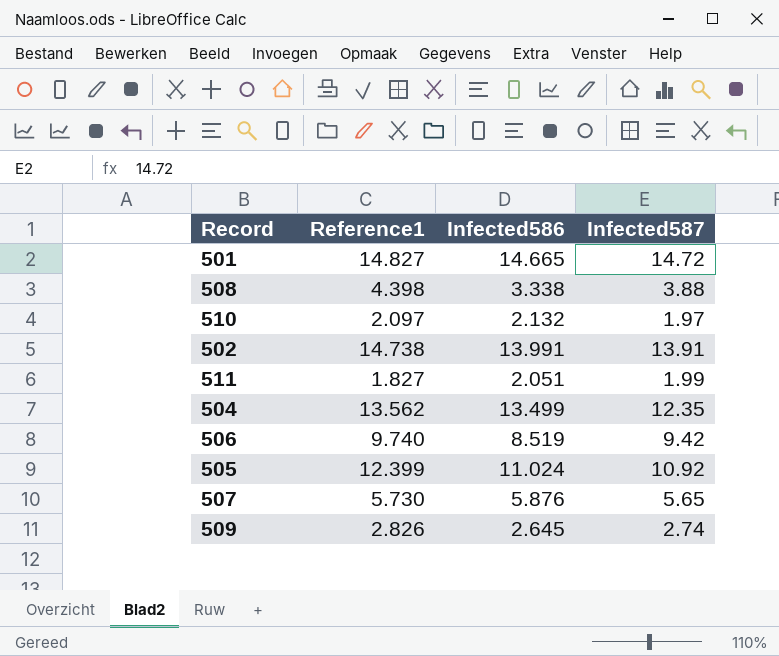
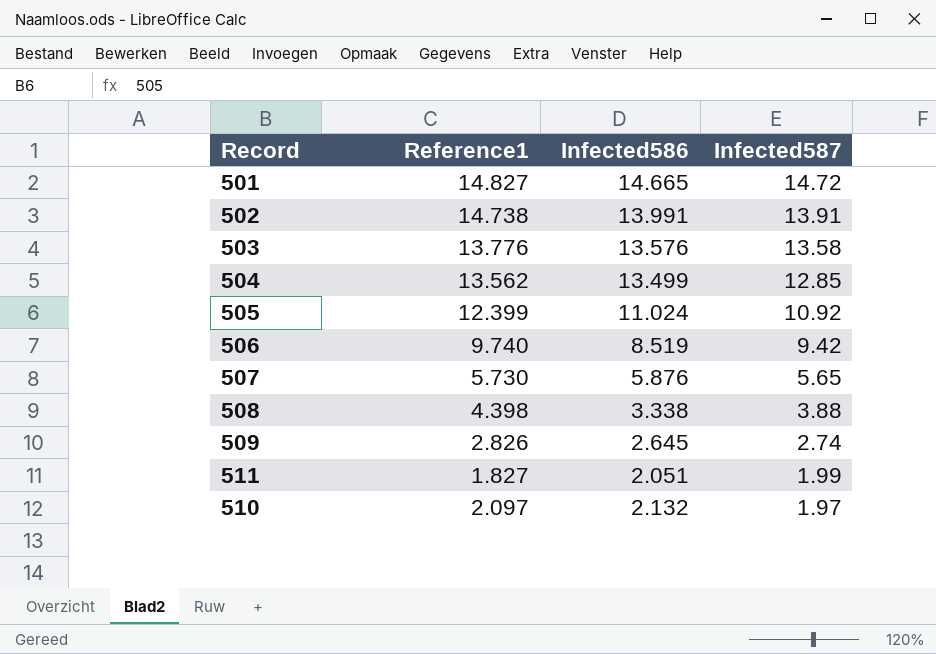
row order: none -> Infected587 descending
row 503: none -> 13.776 | 13.576 | 13.58
504 | Infected587: 12.35 -> 12.85

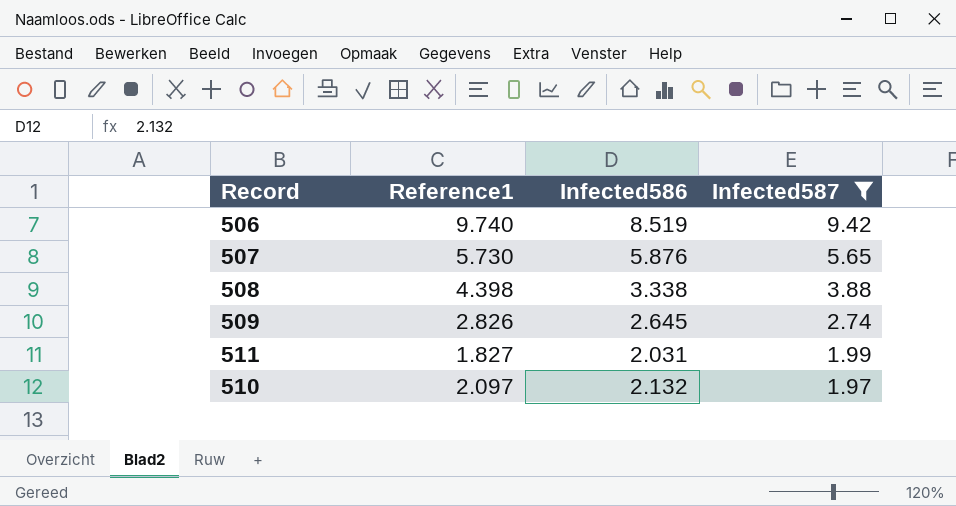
filter: none -> Infected587 <= 9.42
511 | Infected586: 2.051 -> 2.031

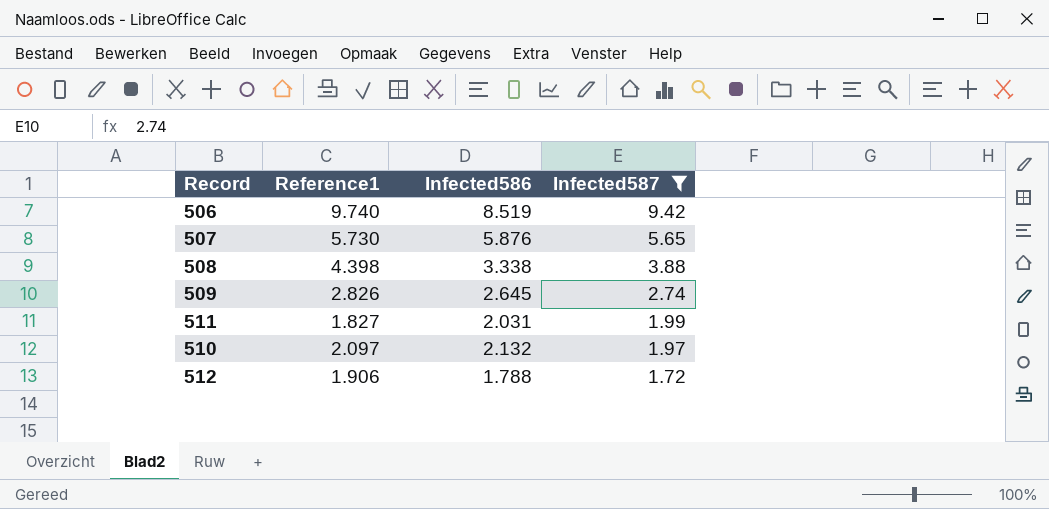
row 512: none -> 1.906 | 1.788 | 1.72

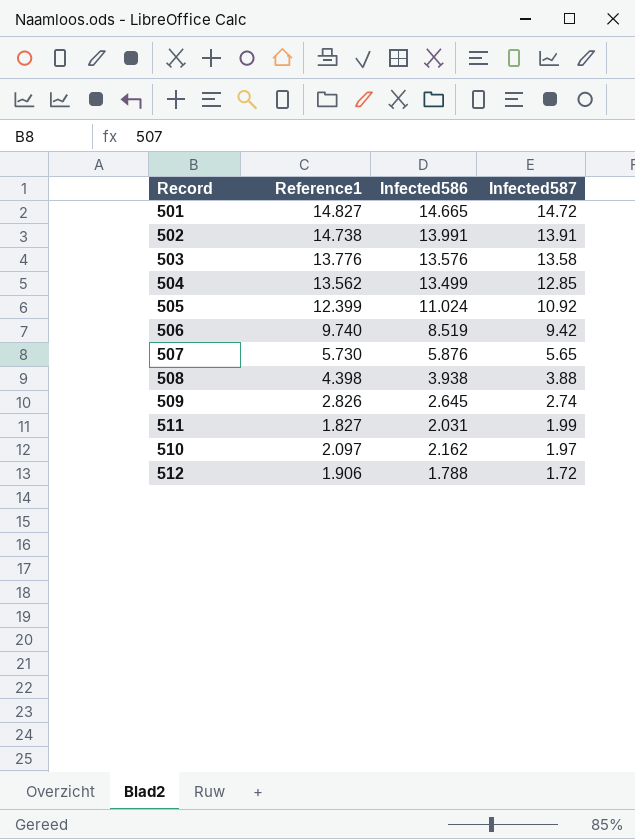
filter: Infected587 <= 9.42 -> none
508 | Infected586: 3.338 -> 3.938
510 | Infected586: 2.132 -> 2.162

